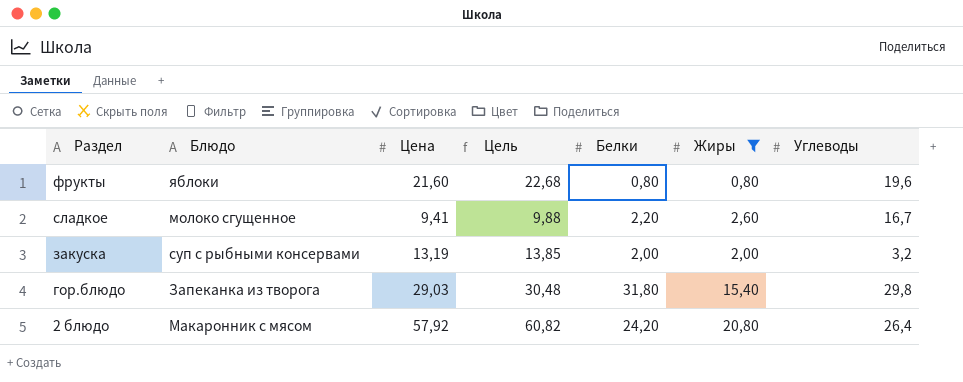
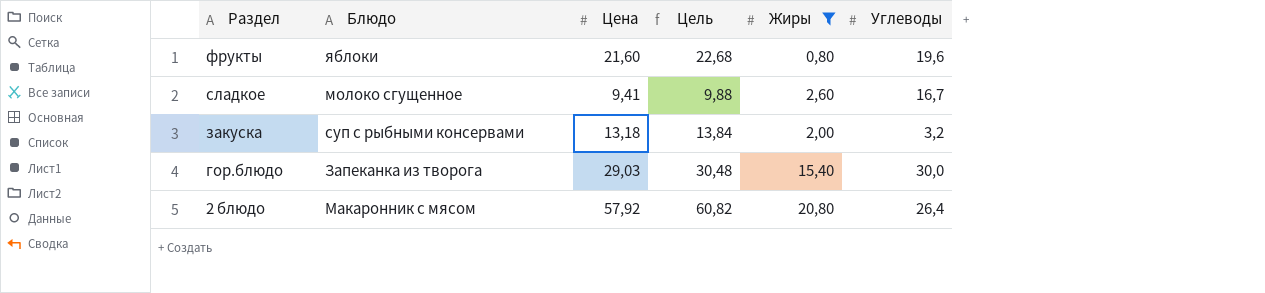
column Белки | position: 5 -> none
закуска | Цена: 13,19 -> 13,18
закуска | Цель: 13,85 -> 13,84
гор.блюдо | Углеводы: 29,8 -> 30,0

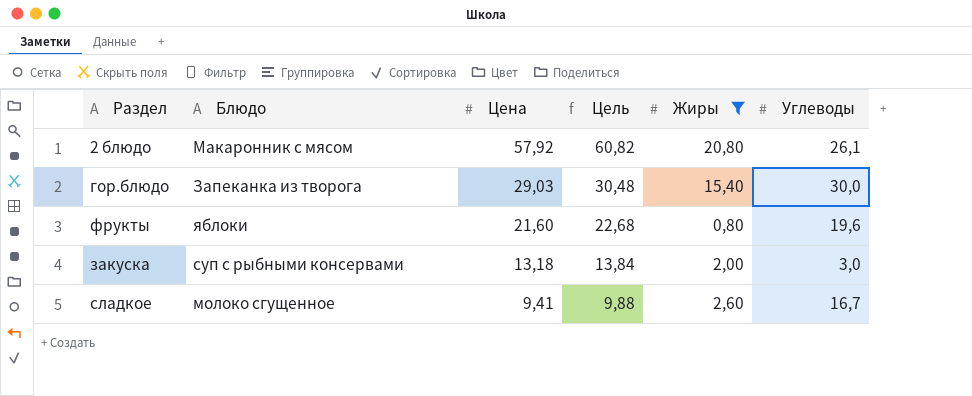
row order: Раздел descending -> Цена descending
2 блюдо | Углеводы: 26,4 -> 26,1
закуска | Углеводы: 3,2 -> 3,0

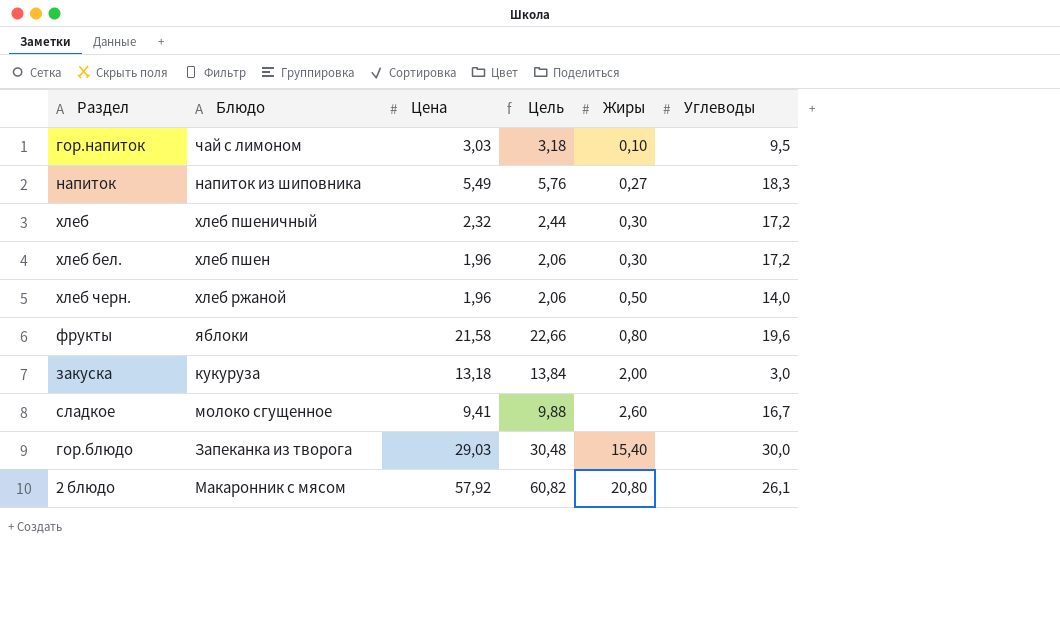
filter: Жиры >= 0,80 -> none
row order: Цена descending -> Жиры ascending
фрукты | Цена: 21,60 -> 21,58
фрукты | Цель: 22,68 -> 22,66
закуска | Блюдо: суп с рыбными консервами -> кукуруза

